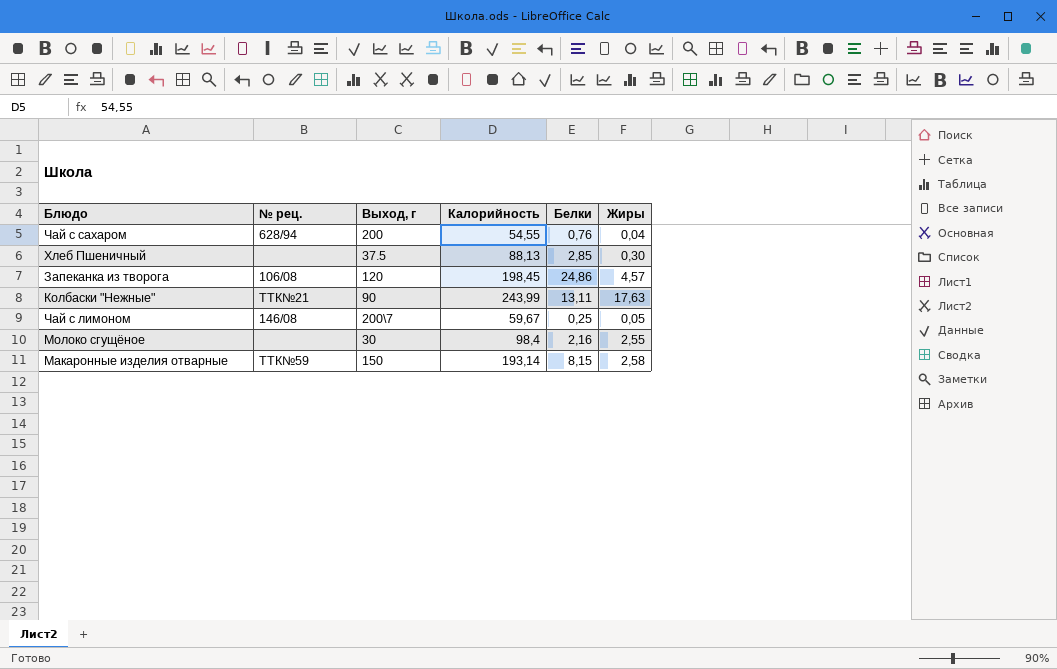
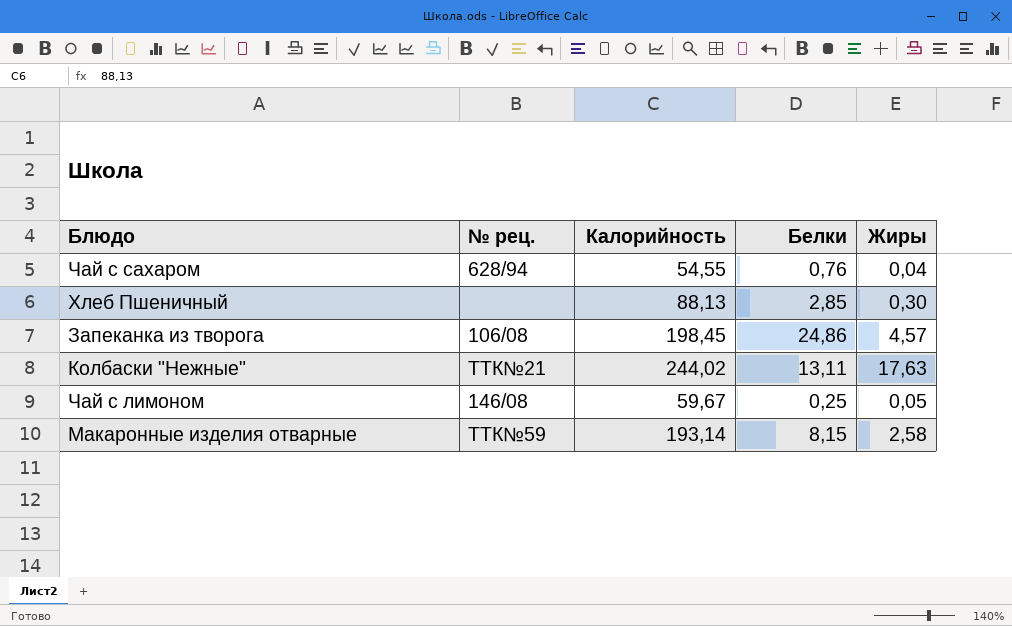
column Выход, г | position: 3 -> none
row Молоко сгущёное: none | 30 | 98,4 | 2,16 | 2,55 -> none
Колбаски "Нежные" | Калорийность: 243,99 -> 244,02

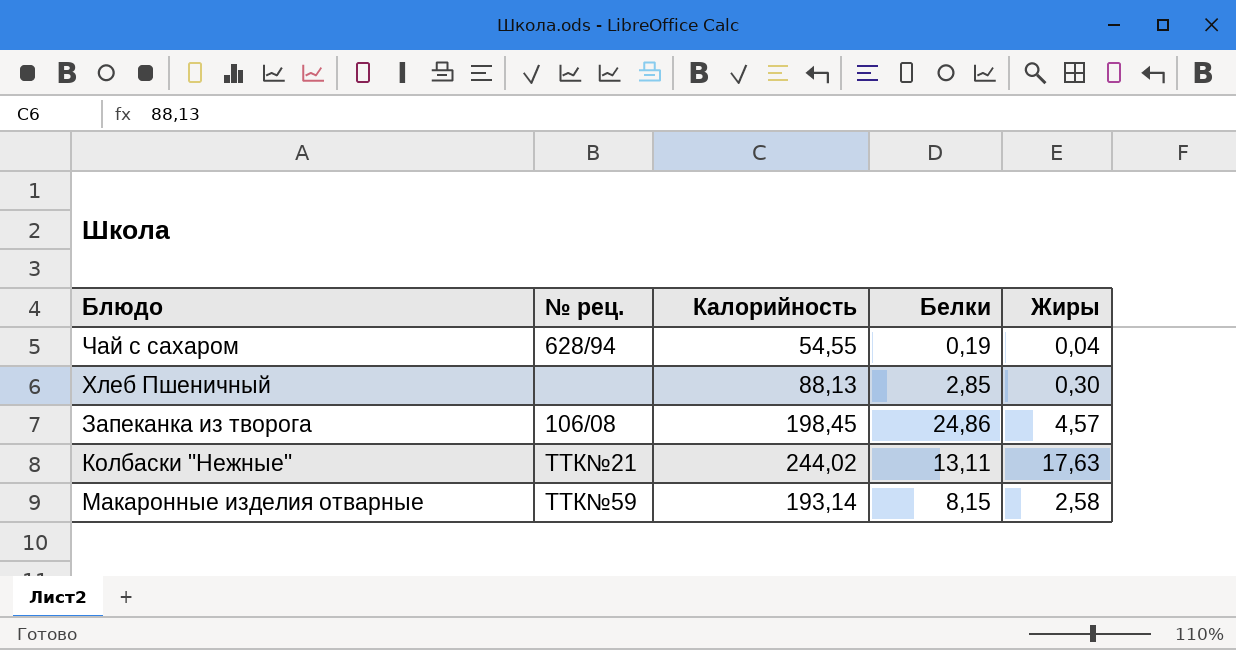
row Чай с лимоном: 146/08 | 59,67 | 0,25 | 0,05 -> none
Чай с сахаром | Белки: 0,76 -> 0,19

